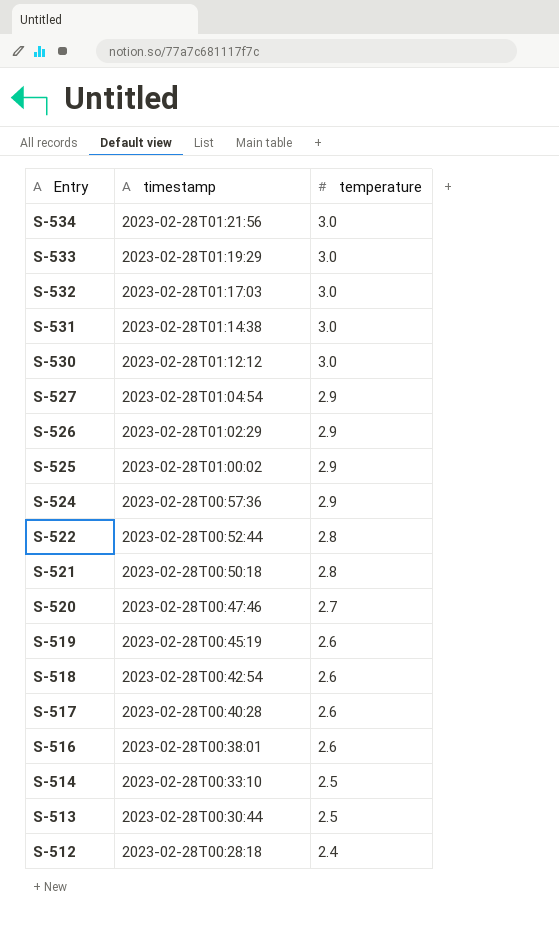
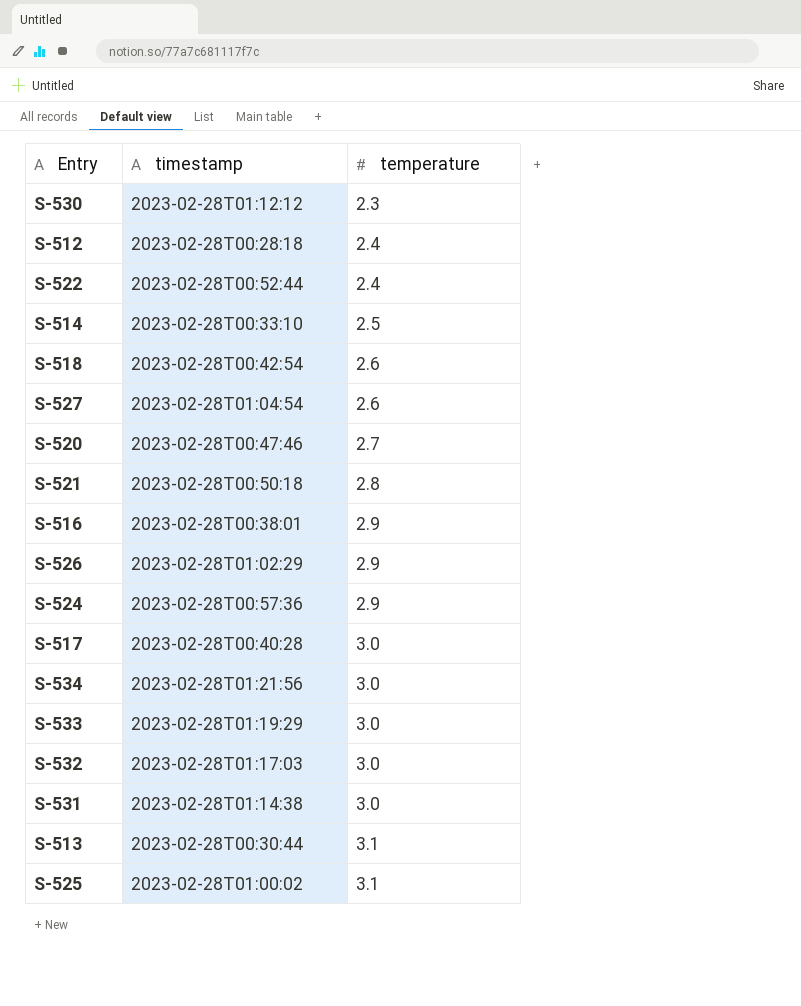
row order: Entry descending -> temperature ascending
row S-519: 2023-02-28T00:45:19 | 2.6 -> none
S-530 | temperature: 3.0 -> 2.3
S-522 | temperature: 2.8 -> 2.4
S-527 | temperature: 2.9 -> 2.6
S-516 | temperature: 2.6 -> 2.9
S-517 | temperature: 2.6 -> 3.0
S-513 | temperature: 2.5 -> 3.1
S-525 | temperature: 2.9 -> 3.1

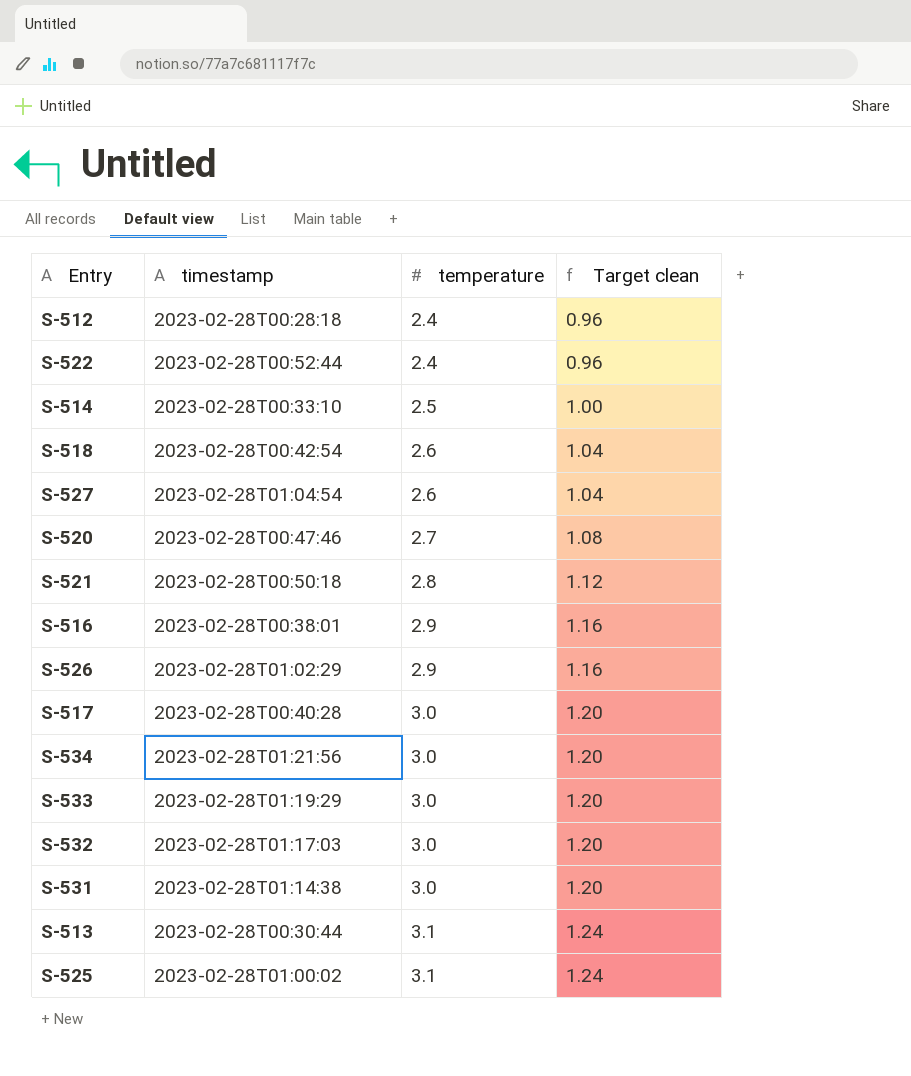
column Target clean | formula: none -> [temperature] * 0.4
row S-530: 2023-02-28T01:12:12 | 2.3 -> none
row S-524: 2023-02-28T00:57:36 | 2.9 -> none

